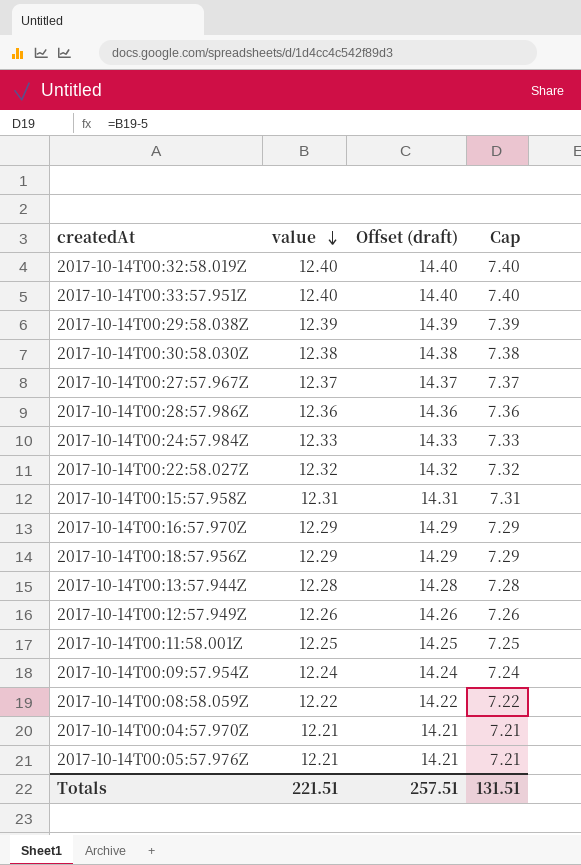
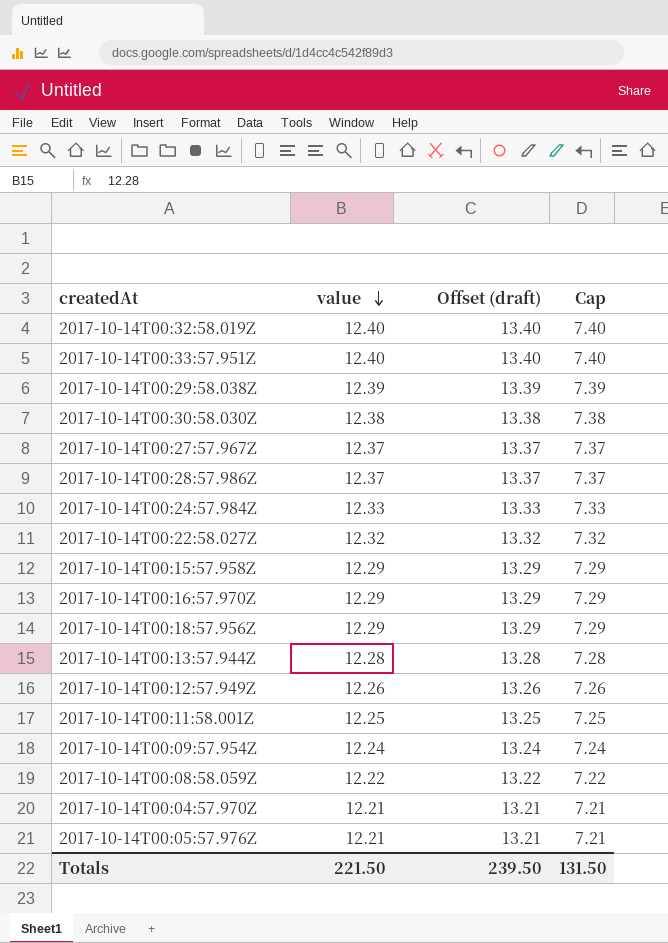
column Offset (draft) | formula: [value] + 2 -> [value] + 1
2017-10-14T00:28:57.986Z | value: 12.36 -> 12.37
2017-10-14T00:28:57.986Z | Cap: 7.36 -> 7.37
2017-10-14T00:15:57.958Z | value: 12.31 -> 12.29
2017-10-14T00:15:57.958Z | Cap: 7.31 -> 7.29
Totals | value: 221.51 -> 221.50
Totals | Offset (draft): 257.51 -> 239.50
Totals | Cap: 131.51 -> 131.50

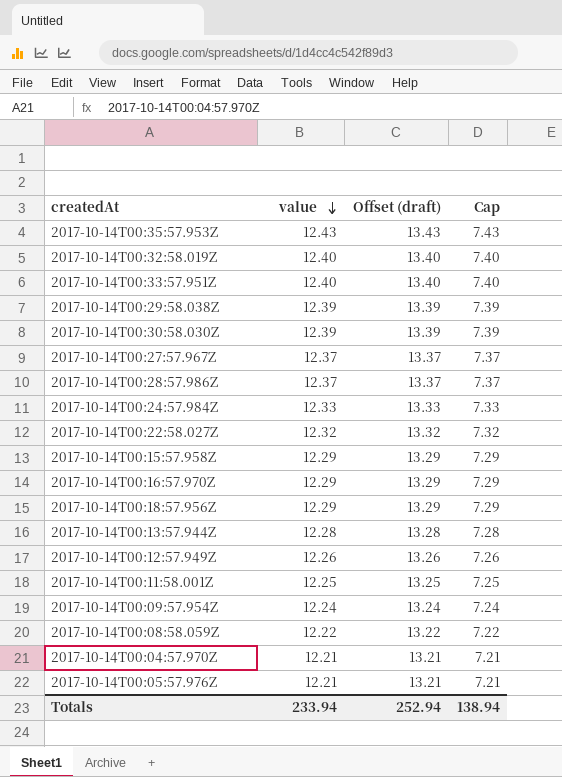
row 2017-10-14T00:35:57.953Z: none -> 12.43 | 13.43 | 7.43
2017-10-14T00:30:58.030Z | value: 12.38 -> 12.39
2017-10-14T00:30:58.030Z | Offset (draft): 13.38 -> 13.39
2017-10-14T00:30:58.030Z | Cap: 7.38 -> 7.39
Totals | value: 221.50 -> 233.94
Totals | Offset (draft): 239.50 -> 252.94
Totals | Cap: 131.50 -> 138.94

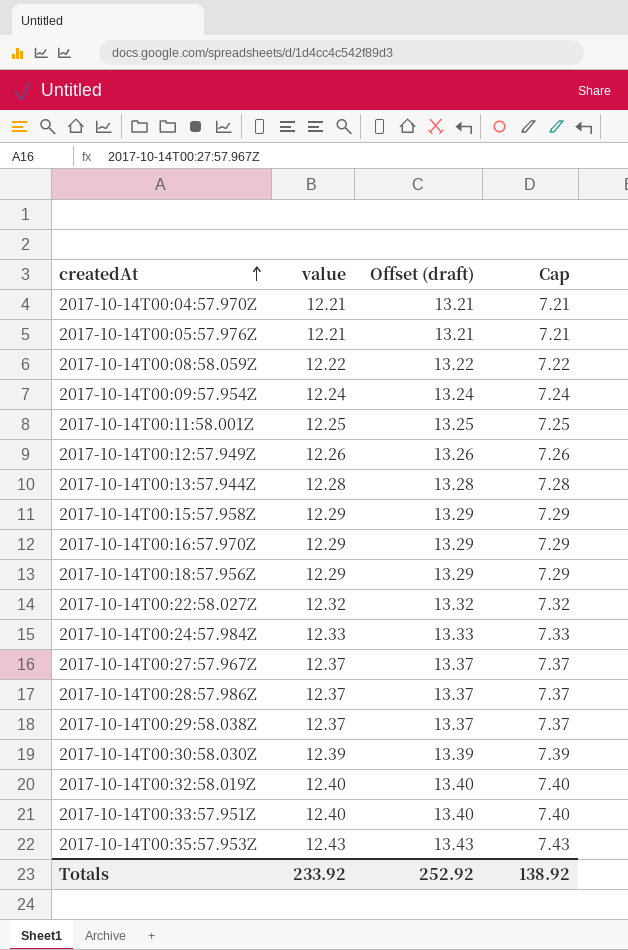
row order: value descending -> createdAt ascending
2017-10-14T00:29:58.038Z | value: 12.39 -> 12.37
2017-10-14T00:29:58.038Z | Offset (draft): 13.39 -> 13.37
2017-10-14T00:29:58.038Z | Cap: 7.39 -> 7.37
Totals | value: 233.94 -> 233.92
Totals | Offset (draft): 252.94 -> 252.92
Totals | Cap: 138.94 -> 138.92

